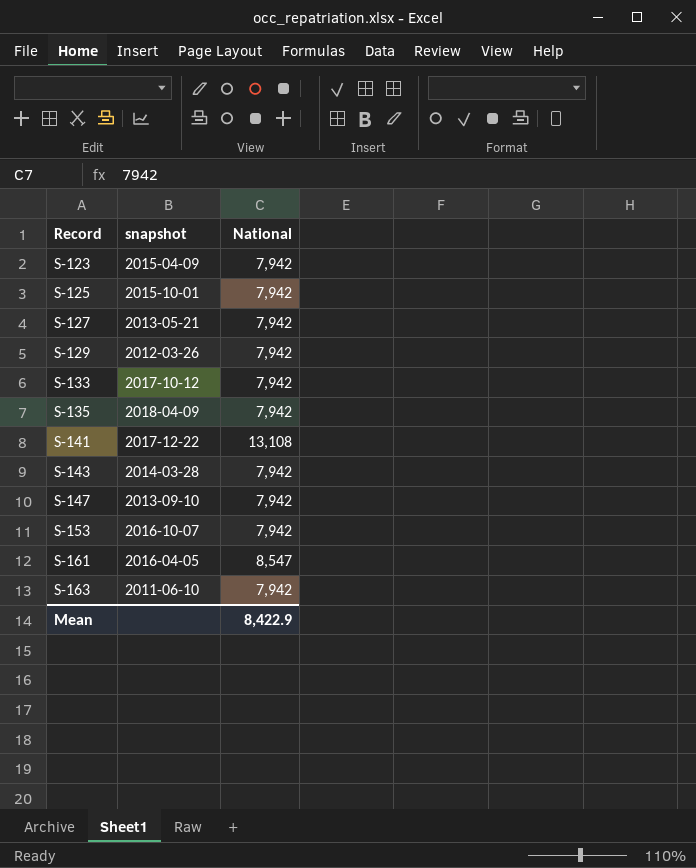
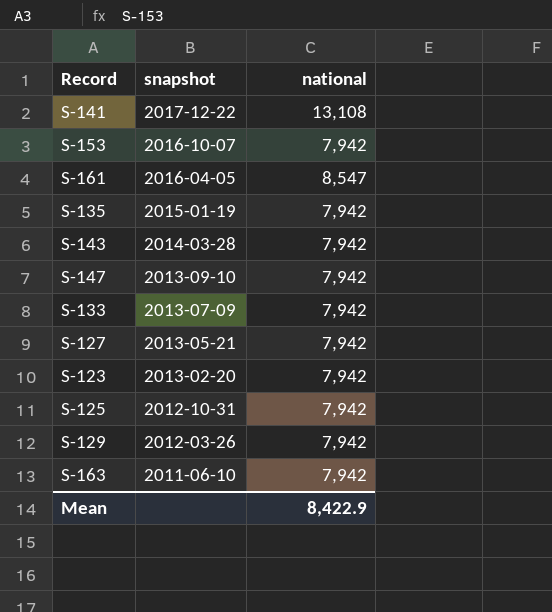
row order: Record ascending -> snapshot descending
column name: National -> national
S-135 | snapshot: 2018-04-09 -> 2015-01-19
S-133 | snapshot: 2017-10-12 -> 2013-07-09
S-123 | snapshot: 2015-04-09 -> 2013-02-20
S-125 | snapshot: 2015-10-01 -> 2012-10-31

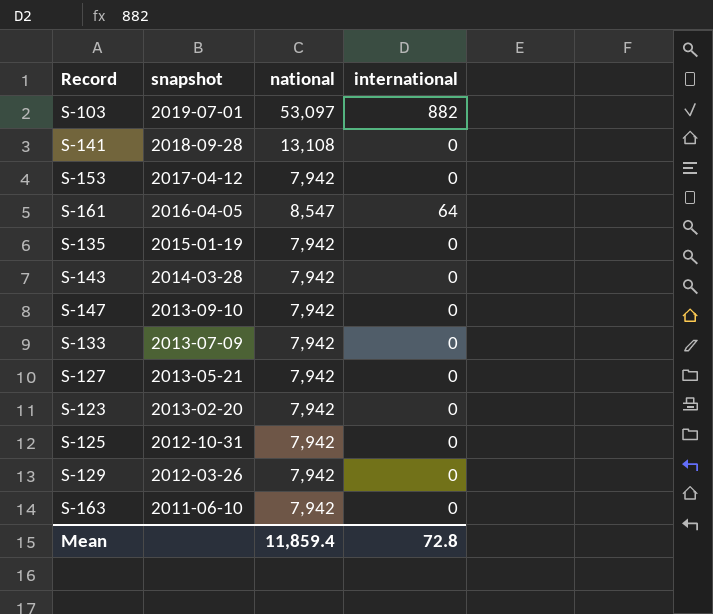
column international | position: none -> 4
row S-103: none -> 2019-07-01 | 53,097 | 882
S-141 | snapshot: 2017-12-22 -> 2018-09-28
S-153 | snapshot: 2016-10-07 -> 2017-04-12
Mean | national: 8,422.9 -> 11,859.4

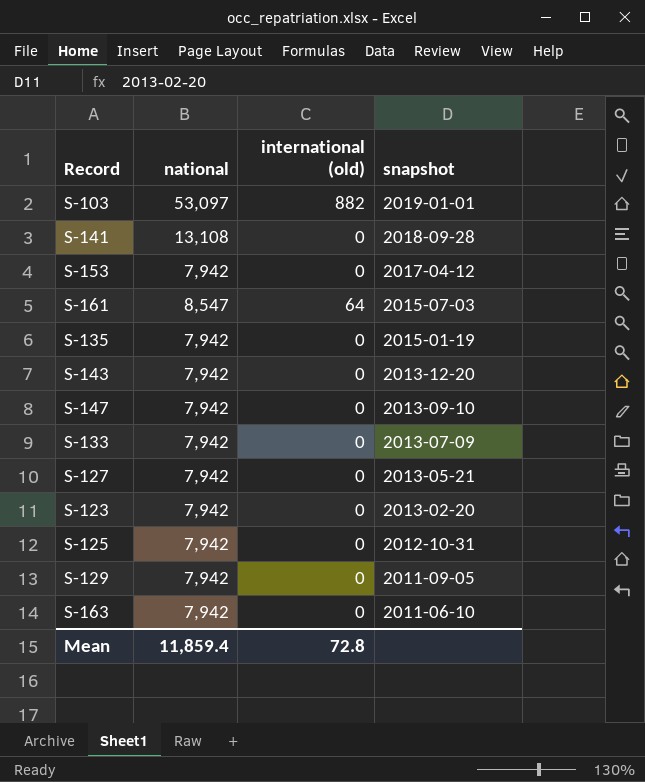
column name: international -> international (old)
column snapshot | position: 2 -> 4
S-103 | snapshot: 2019-07-01 -> 2019-01-01
S-161 | snapshot: 2016-04-05 -> 2015-07-03
S-143 | snapshot: 2014-03-28 -> 2013-12-20
S-129 | snapshot: 2012-03-26 -> 2011-09-05

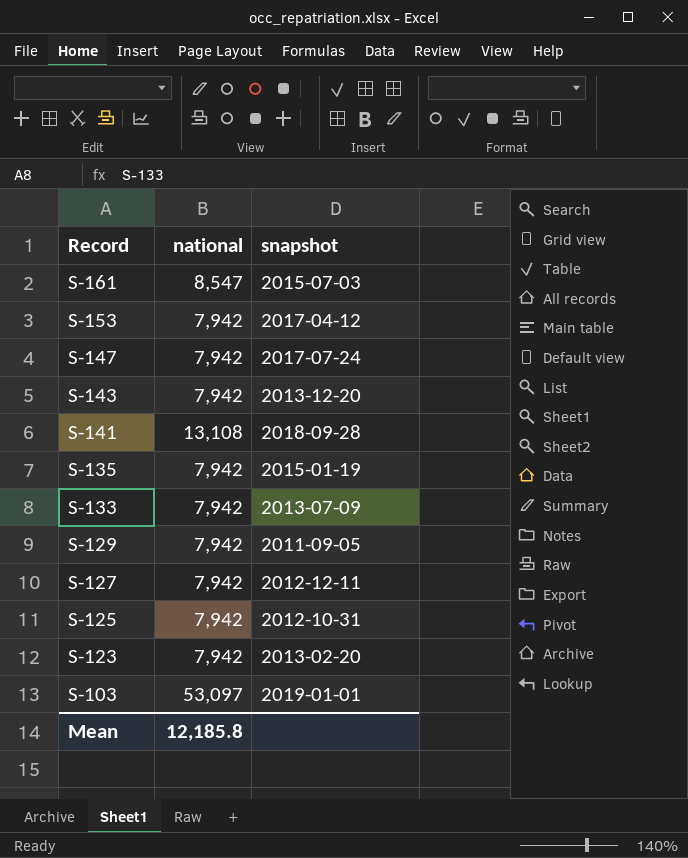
row order: snapshot descending -> Record descending
column international (old) | position: 3 -> none
row S-163: 7,942 | 0 | 2011-06-10 -> none
S-147 | snapshot: 2013-09-10 -> 2017-07-24
S-127 | snapshot: 2013-05-21 -> 2012-12-11
Mean | national: 11,859.4 -> 12,185.8

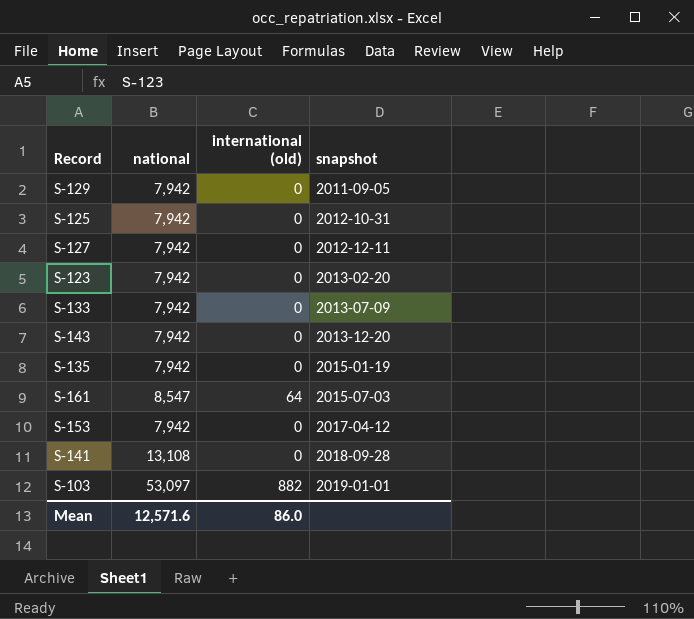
row order: Record descending -> snapshot ascending
column international (old) | position: none -> 3
row S-147: 7,942 | 2017-07-24 -> none
Mean | national: 12,185.8 -> 12,571.6

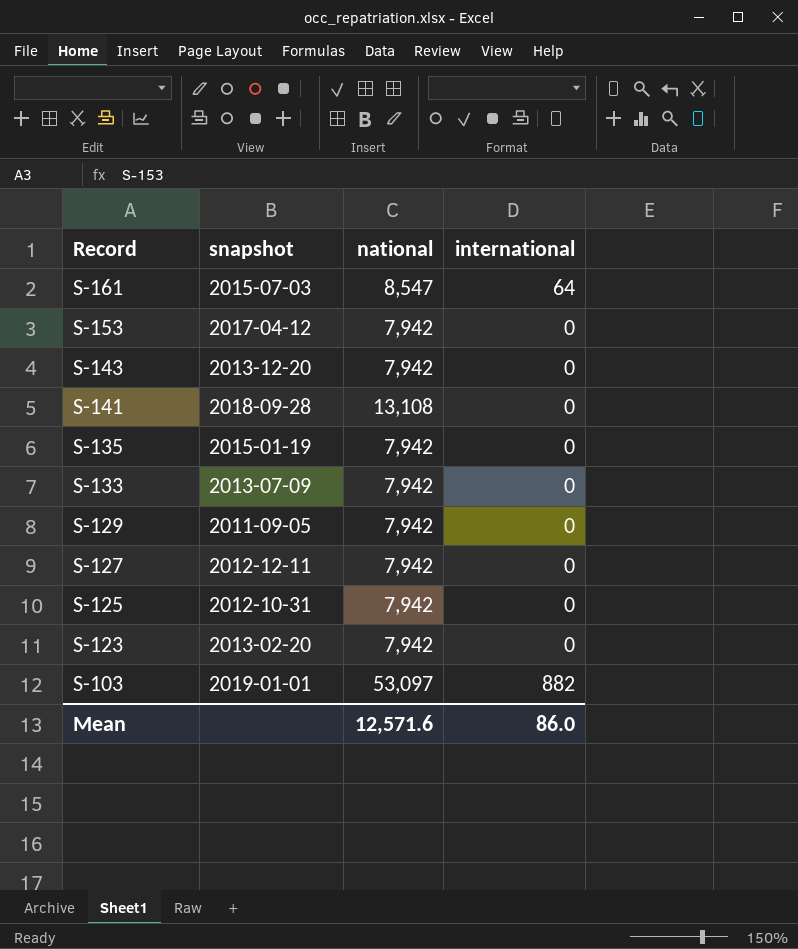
row order: snapshot ascending -> Record descending
column snapshot | position: 4 -> 2
column name: international (old) -> international

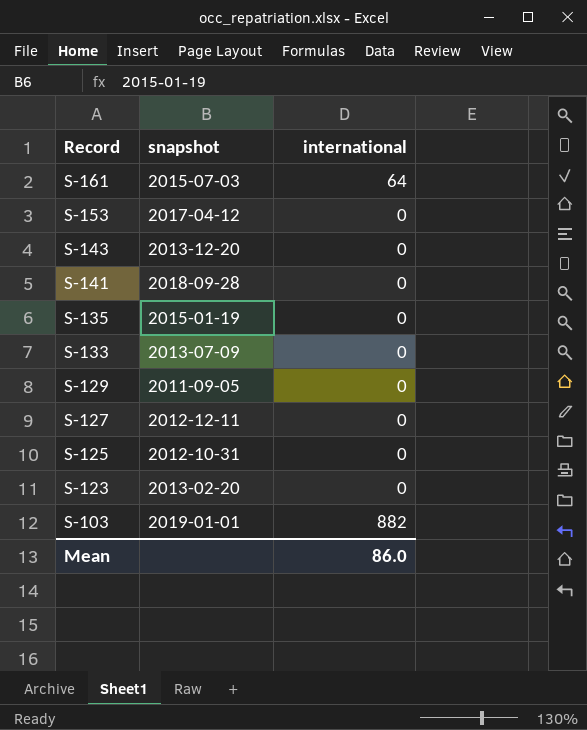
column national | position: 3 -> none

